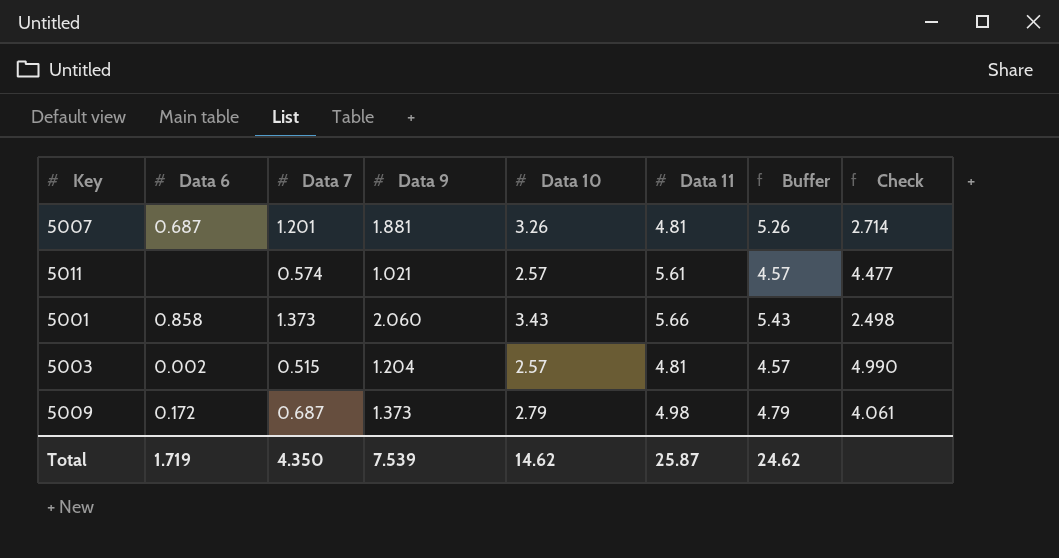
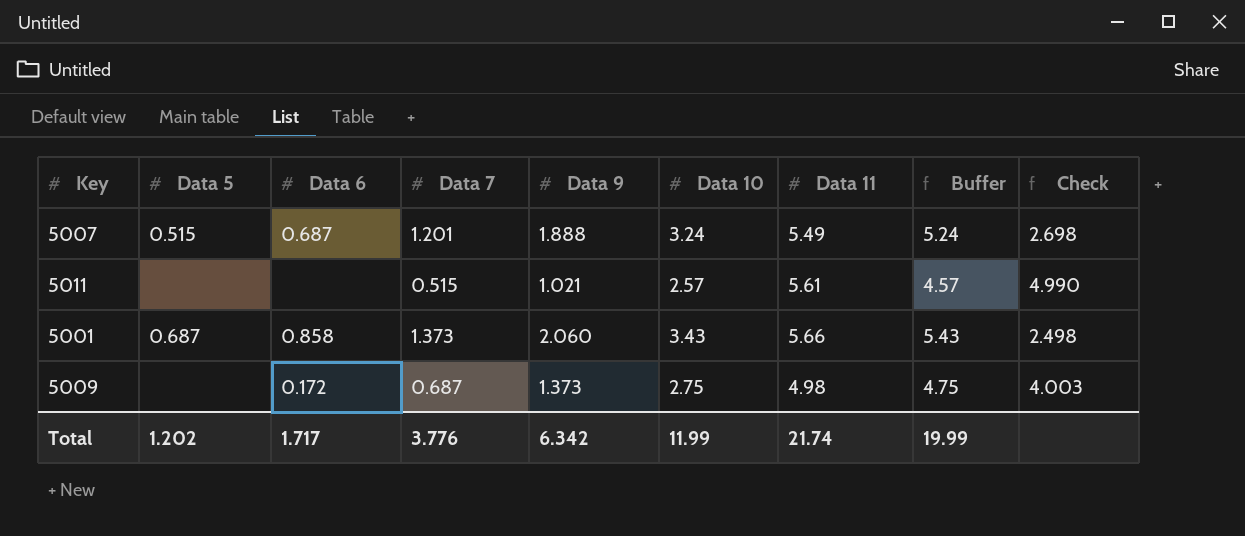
column Data 5 | position: none -> 2
row 5003: 0.002 | 0.515 | 1.204 | 2.57 | 4.81 | 4.57 | 4.990 -> none
5007 | Data 9: 1.881 -> 1.888
5007 | Data 10: 3.26 -> 3.24
5007 | Data 11: 4.81 -> 5.49
5007 | Buffer: 5.26 -> 5.24
5007 | Check: 2.714 -> 2.698
5011 | Data 7: 0.574 -> 0.515
5011 | Check: 4.477 -> 4.990
5009 | Data 10: 2.79 -> 2.75
5009 | Buffer: 4.79 -> 4.75
5009 | Check: 4.061 -> 4.003
Total | Data 6: 1.719 -> 1.717
Total | Data 7: 4.350 -> 3.776
Total | Data 9: 7.539 -> 6.342
Total | Data 10: 14.62 -> 11.99
Total | Data 11: 25.87 -> 21.74
Total | Buffer: 24.62 -> 19.99

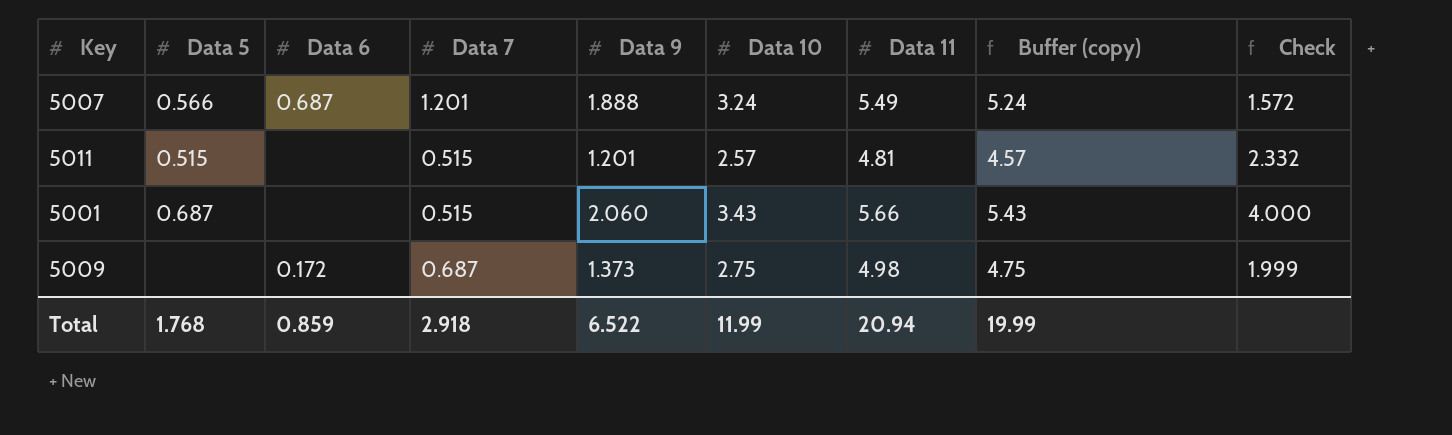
column name: Buffer -> Buffer (copy)
column Check | formula: [Data 10] / [Data 7] -> [Data 9] / [Data 7]
5007 | Data 5: 0.515 -> 0.566
5011 | Data 5: none -> 0.515
5011 | Data 9: 1.021 -> 1.201
5011 | Data 11: 5.61 -> 4.81
5001 | Data 6: 0.858 -> none
5001 | Data 7: 1.373 -> 0.515
Total | Data 5: 1.202 -> 1.768
Total | Data 6: 1.717 -> 0.859
Total | Data 7: 3.776 -> 2.918
Total | Data 9: 6.342 -> 6.522
Total | Data 11: 21.74 -> 20.94

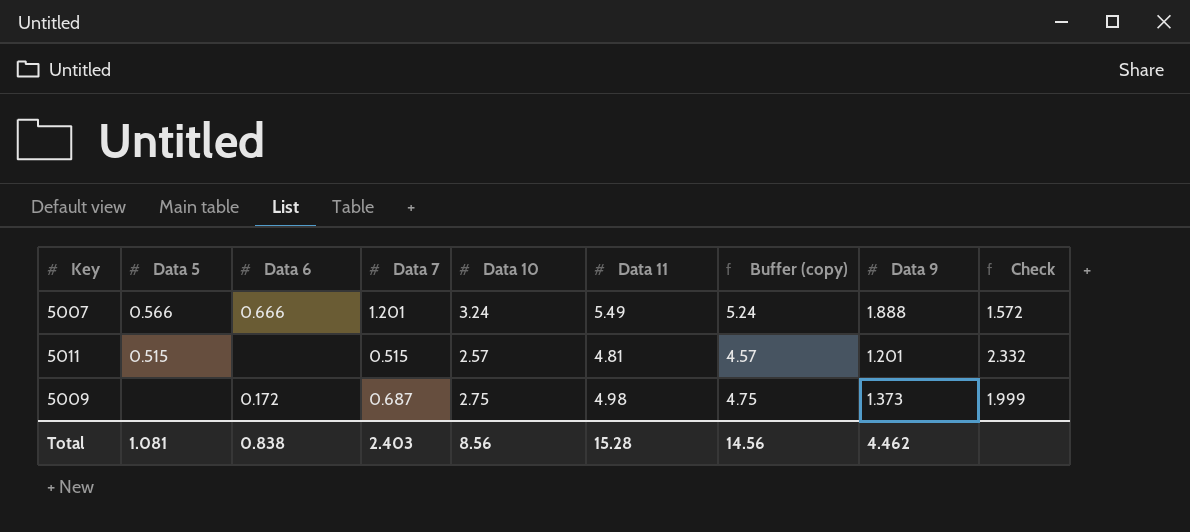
column Data 9 | position: 5 -> 8
row 5001: 0.687 | none | 0.515 | 2.060 | 3.43 | 5.66 | 5.43 | 4.000 -> none
5007 | Data 6: 0.687 -> 0.666
Total | Data 5: 1.768 -> 1.081
Total | Data 6: 0.859 -> 0.838
Total | Data 7: 2.918 -> 2.403
Total | Data 10: 11.99 -> 8.56
Total | Data 11: 20.94 -> 15.28
Total | Buffer (copy): 19.99 -> 14.56
Total | Data 9: 6.522 -> 4.462

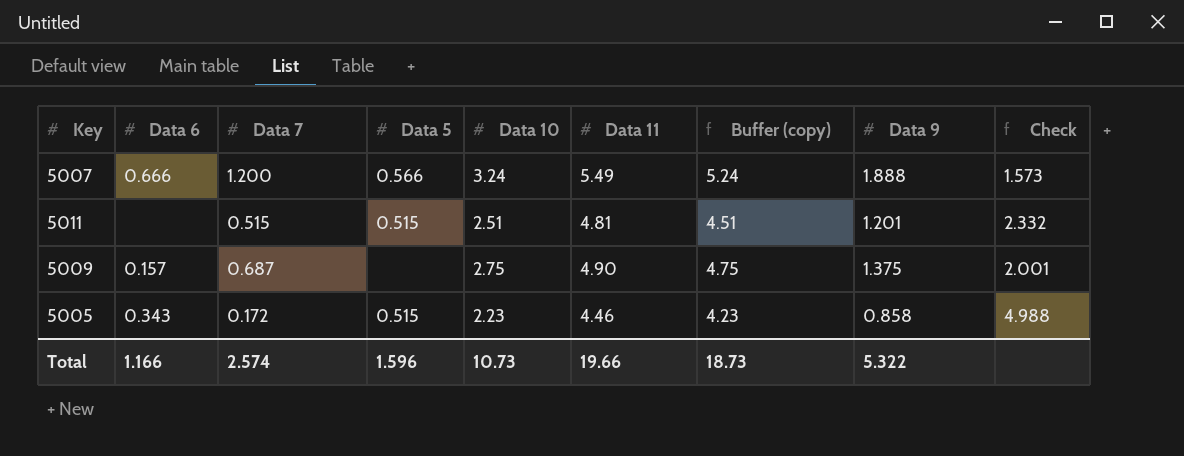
column Data 5 | position: 2 -> 4
5007 | Data 7: 1.201 -> 1.200
5007 | Check: 1.572 -> 1.573
5011 | Data 10: 2.57 -> 2.51
5011 | Buffer (copy): 4.57 -> 4.51
5009 | Data 6: 0.172 -> 0.157
5009 | Data 11: 4.98 -> 4.90
5009 | Data 9: 1.373 -> 1.375
5009 | Check: 1.999 -> 2.001
row 5005: none -> 0.343 | 0.172 | 0.515 | 2.23 | 4.46 | 4.23 | 0.858 | 4.988
Total | Data 6: 0.838 -> 1.166
Total | Data 7: 2.403 -> 2.574
Total | Data 5: 1.081 -> 1.596
Total | Data 10: 8.56 -> 10.73
Total | Data 11: 15.28 -> 19.66
Total | Buffer (copy): 14.56 -> 18.73
Total | Data 9: 4.462 -> 5.322

